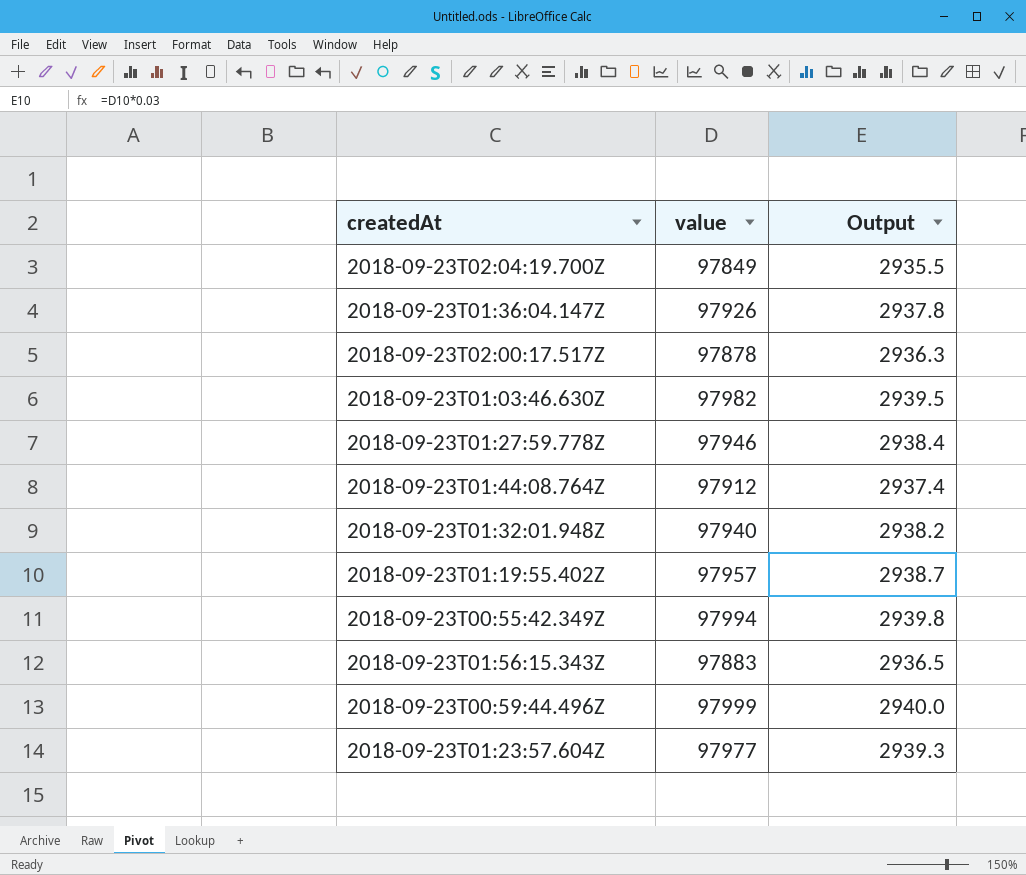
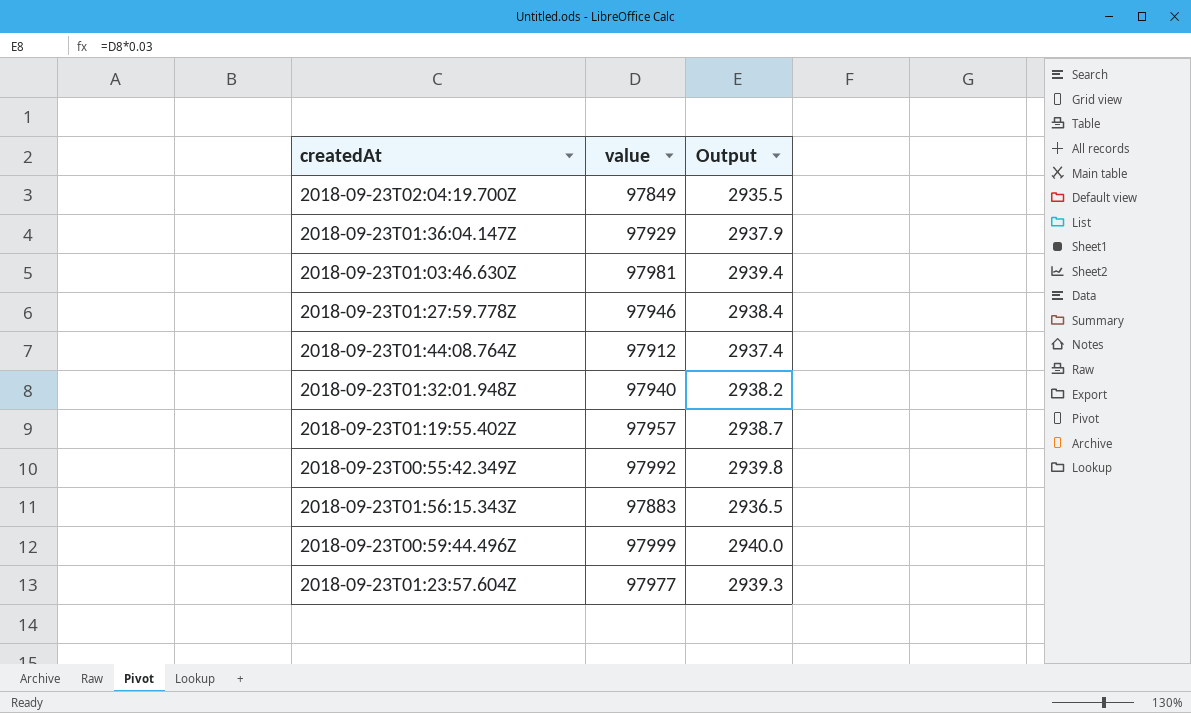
row 2018-09-23T02:00:17.517Z: 97878 | 2936.3 -> none
2018-09-23T01:36:04.147Z | value: 97926 -> 97929
2018-09-23T01:36:04.147Z | Output: 2937.8 -> 2937.9
2018-09-23T01:03:46.630Z | value: 97982 -> 97981
2018-09-23T01:03:46.630Z | Output: 2939.5 -> 2939.4
2018-09-23T00:55:42.349Z | value: 97994 -> 97992

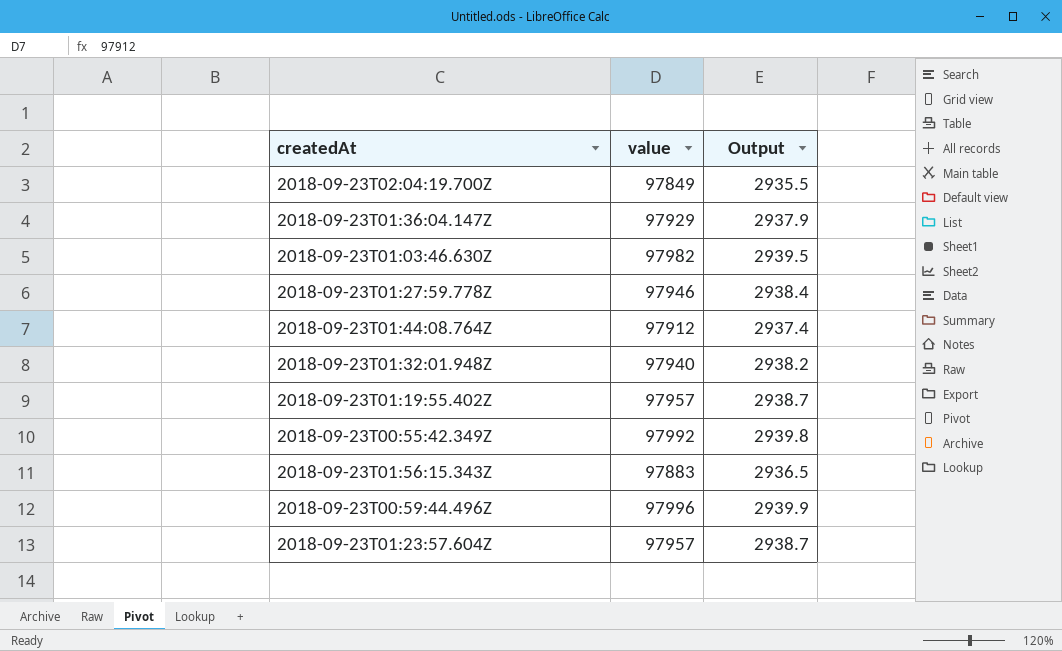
2018-09-23T01:03:46.630Z | value: 97981 -> 97982
2018-09-23T01:03:46.630Z | Output: 2939.4 -> 2939.5
2018-09-23T00:59:44.496Z | value: 97999 -> 97996
2018-09-23T00:59:44.496Z | Output: 2940.0 -> 2939.9
2018-09-23T01:23:57.604Z | value: 97977 -> 97957
2018-09-23T01:23:57.604Z | Output: 2939.3 -> 2938.7

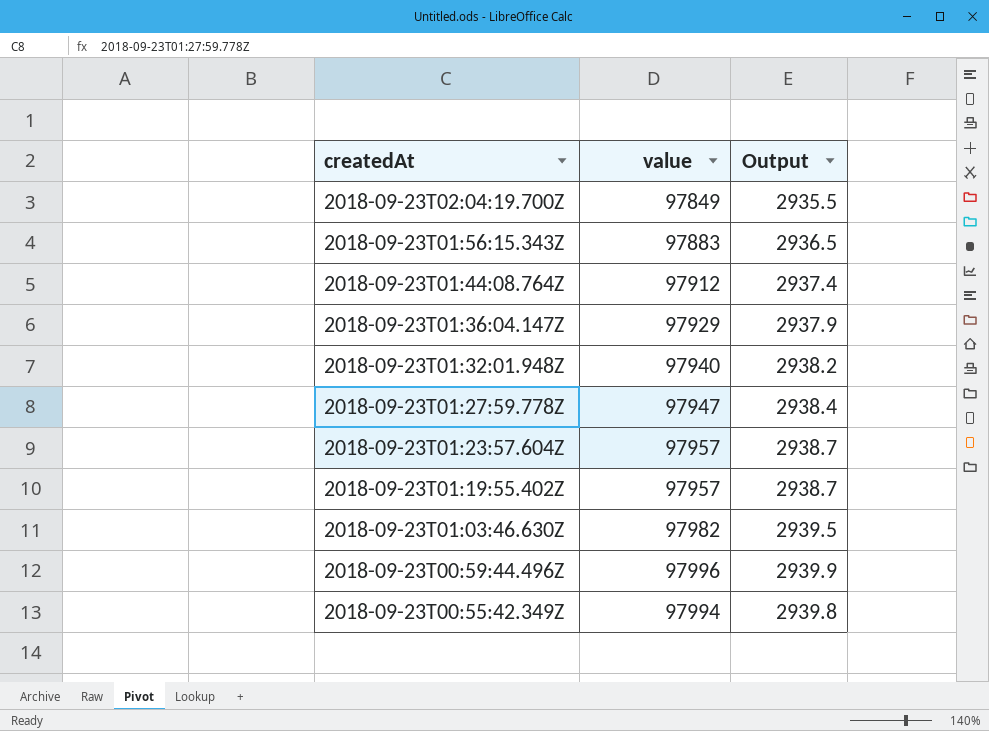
row order: none -> createdAt descending
2018-09-23T01:27:59.778Z | value: 97946 -> 97947
2018-09-23T00:55:42.349Z | value: 97992 -> 97994

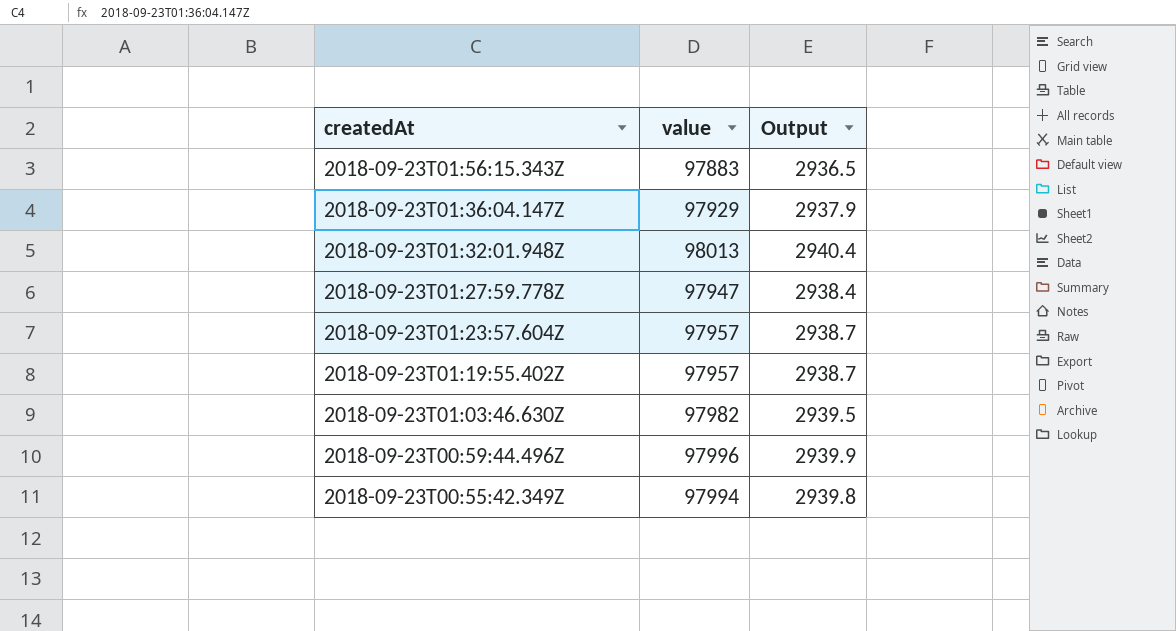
row 2018-09-23T02:04:19.700Z: 97849 | 2935.5 -> none
row 2018-09-23T01:44:08.764Z: 97912 | 2937.4 -> none
2018-09-23T01:32:01.948Z | value: 97940 -> 98013
2018-09-23T01:32:01.948Z | Output: 2938.2 -> 2940.4

